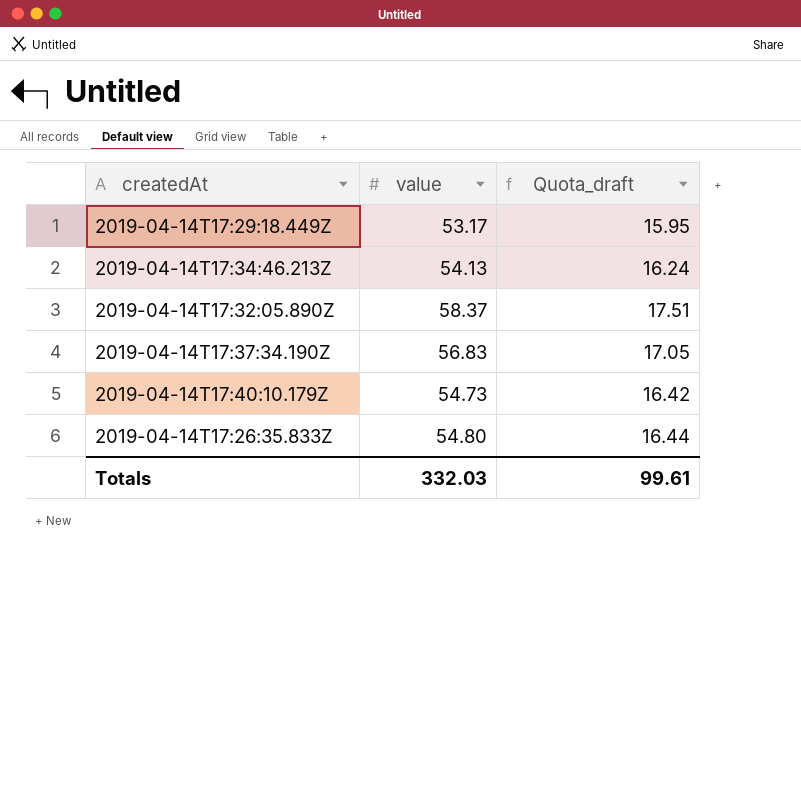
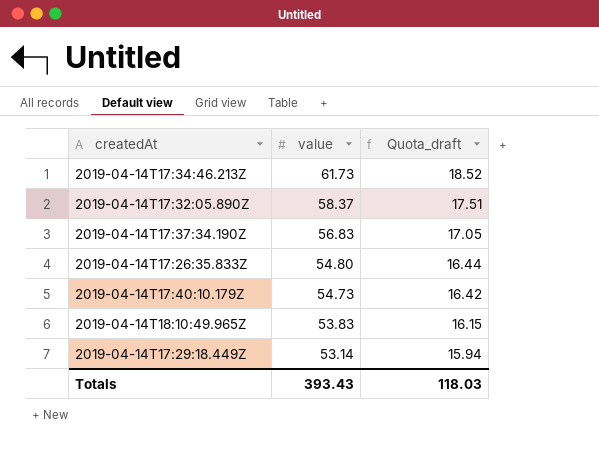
row order: none -> value descending
2019-04-14T17:34:46.213Z | value: 54.13 -> 61.73
2019-04-14T17:34:46.213Z | Quota_draft: 16.24 -> 18.52
row 2019-04-14T18:10:49.965Z: none -> 53.83 | 16.15
2019-04-14T17:29:18.449Z | value: 53.17 -> 53.14
2019-04-14T17:29:18.449Z | Quota_draft: 15.95 -> 15.94
Totals | value: 332.03 -> 393.43
Totals | Quota_draft: 99.61 -> 118.03

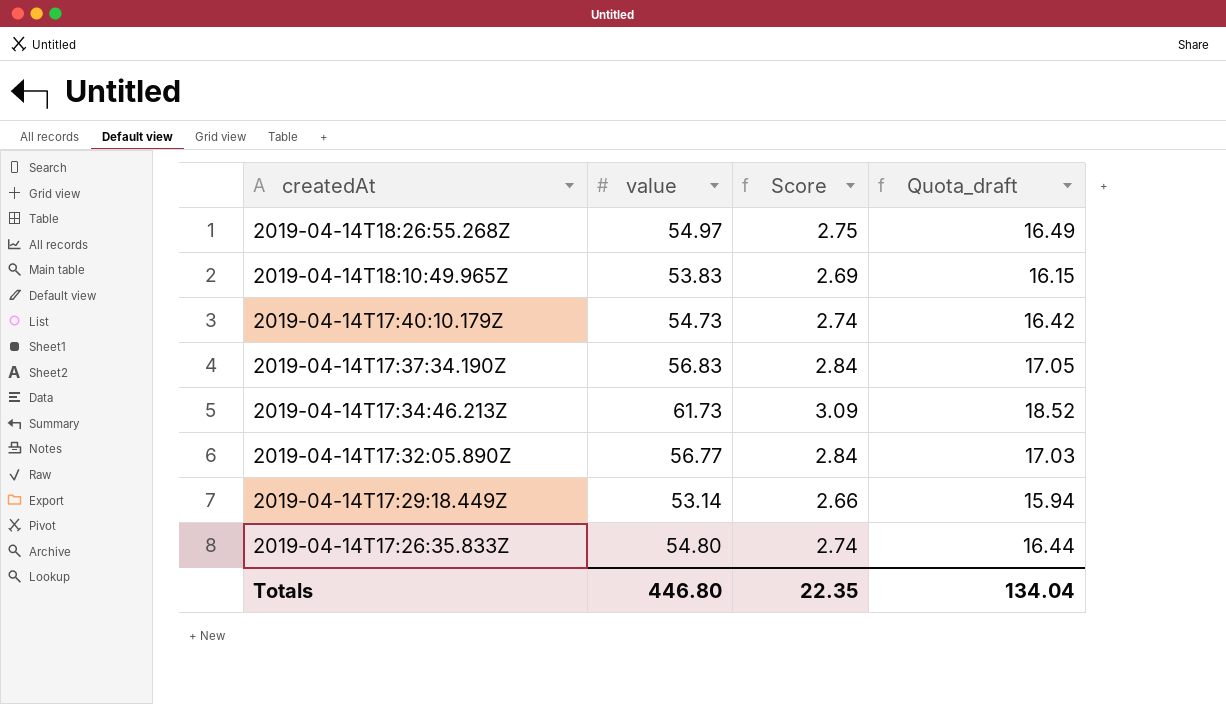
row order: value descending -> createdAt descending
column Score | formula: none -> [value] * 0.05
row 2019-04-14T18:26:55.268Z: none -> 54.97 | 2.75 | 16.49
2019-04-14T17:32:05.890Z | value: 58.37 -> 56.77
2019-04-14T17:32:05.890Z | Quota_draft: 17.51 -> 17.03
Totals | value: 393.43 -> 446.80
Totals | Quota_draft: 118.03 -> 134.04

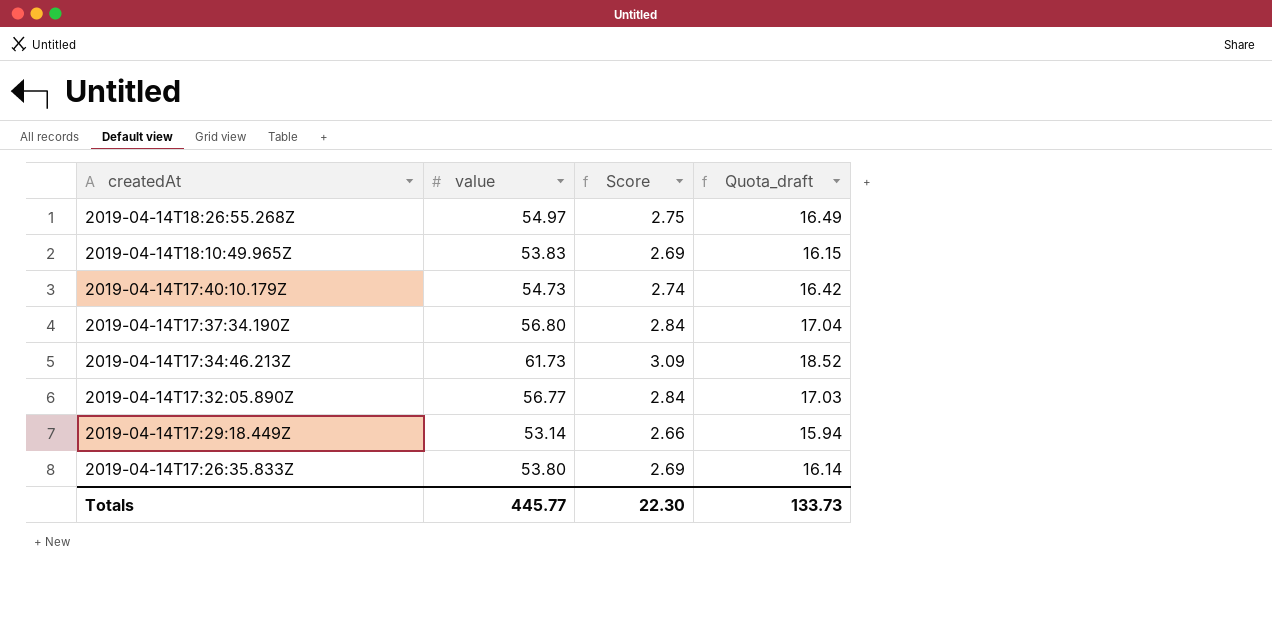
2019-04-14T17:37:34.190Z | value: 56.83 -> 56.80
2019-04-14T17:37:34.190Z | Quota_draft: 17.05 -> 17.04
2019-04-14T17:26:35.833Z | value: 54.80 -> 53.80
2019-04-14T17:26:35.833Z | Score: 2.74 -> 2.69
2019-04-14T17:26:35.833Z | Quota_draft: 16.44 -> 16.14
Totals | value: 446.80 -> 445.77
Totals | Score: 22.35 -> 22.30
Totals | Quota_draft: 134.04 -> 133.73

